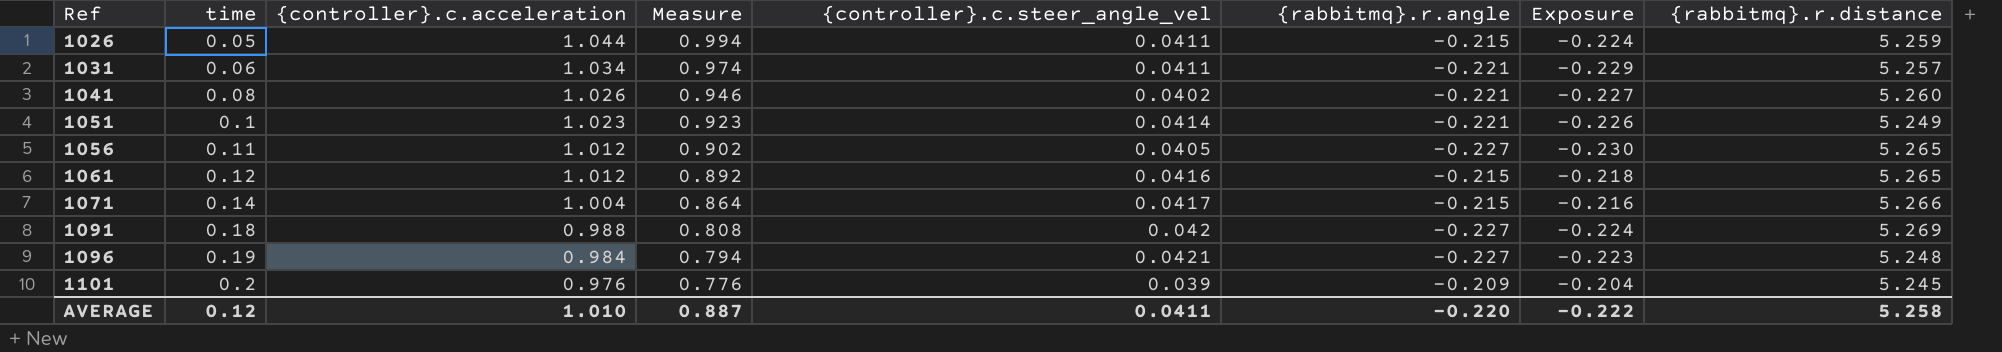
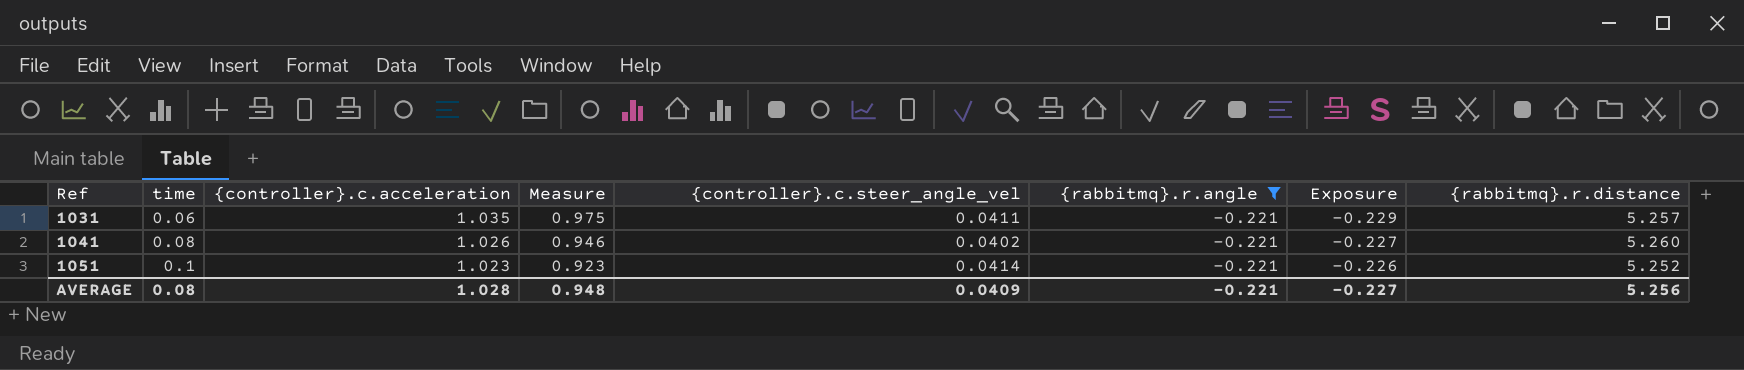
filter: none -> {rabbitmq}.r.angle = -0.221
1031 | {controller}.c.acceleration: 1.034 -> 1.035
1031 | Measure: 0.974 -> 0.975
1051 | {rabbitmq}.r.distance: 5.249 -> 5.252
AVERAGE | time: 0.12 -> 0.08
AVERAGE | {controller}.c.acceleration: 1.010 -> 1.028
AVERAGE | Measure: 0.887 -> 0.948
AVERAGE | {controller}.c.steer_angle_vel: 0.0411 -> 0.0409
AVERAGE | {rabbitmq}.r.angle: -0.220 -> -0.221
AVERAGE | Exposure: -0.222 -> -0.227
AVERAGE | {rabbitmq}.r.distance: 5.258 -> 5.256

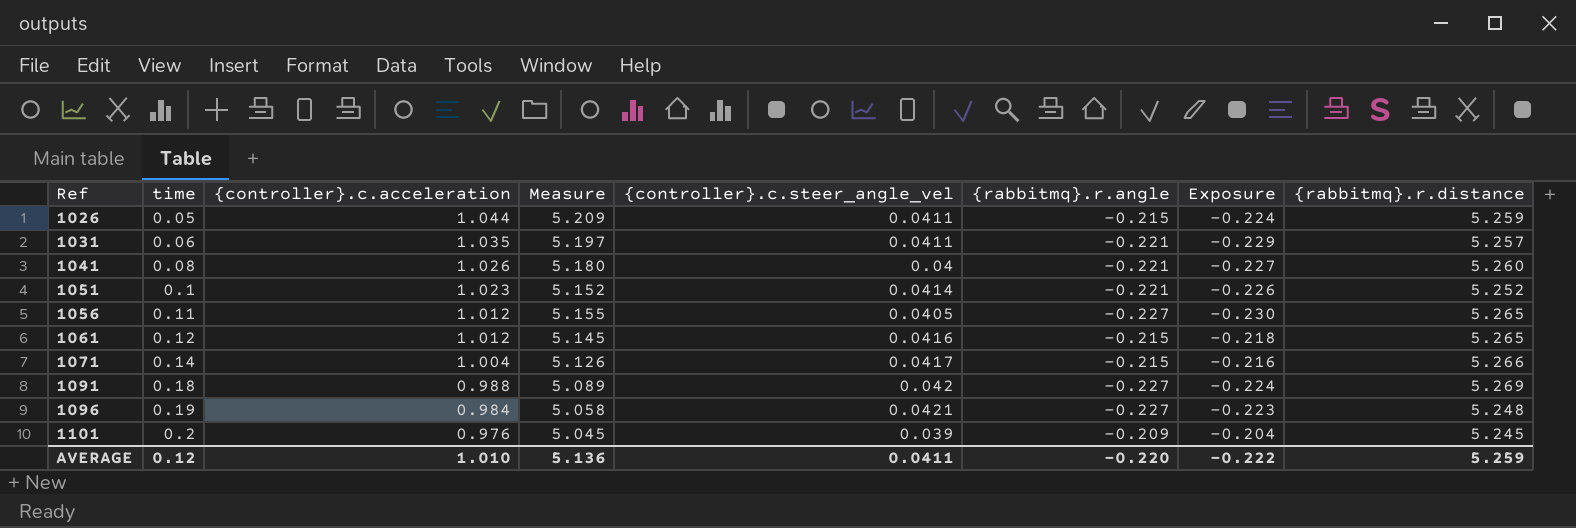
filter: {rabbitmq}.r.angle = -0.221 -> none
column Measure | formula: [{controller}.c.acceleration] - [time] -> [{rabbitmq}.r.distance] - [time]
1041 | {controller}.c.steer_angle_vel: 0.0402 -> 0.04
AVERAGE | time: 0.08 -> 0.12
AVERAGE | {controller}.c.acceleration: 1.028 -> 1.010
AVERAGE | Measure: 0.948 -> 5.136
AVERAGE | {controller}.c.steer_angle_vel: 0.0409 -> 0.0411
AVERAGE | {rabbitmq}.r.angle: -0.221 -> -0.220
AVERAGE | Exposure: -0.227 -> -0.222
AVERAGE | {rabbitmq}.r.distance: 5.256 -> 5.259

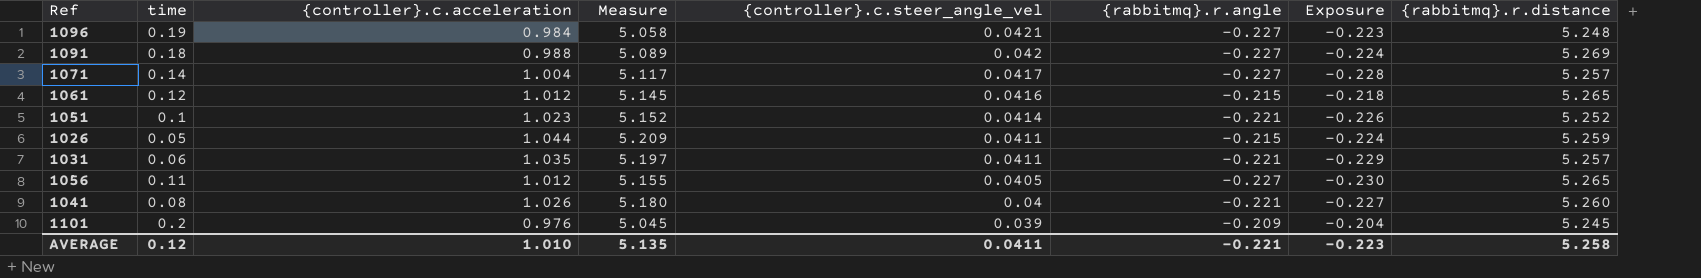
row order: Ref ascending -> {controller}.c.steer_angle_vel descending
1071 | Measure: 5.126 -> 5.117
1071 | {rabbitmq}.r.angle: -0.215 -> -0.227
1071 | Exposure: -0.216 -> -0.228
1071 | {rabbitmq}.r.distance: 5.266 -> 5.257
AVERAGE | Measure: 5.136 -> 5.135
AVERAGE | {rabbitmq}.r.angle: -0.220 -> -0.221
AVERAGE | Exposure: -0.222 -> -0.223
AVERAGE | {rabbitmq}.r.distance: 5.259 -> 5.258

